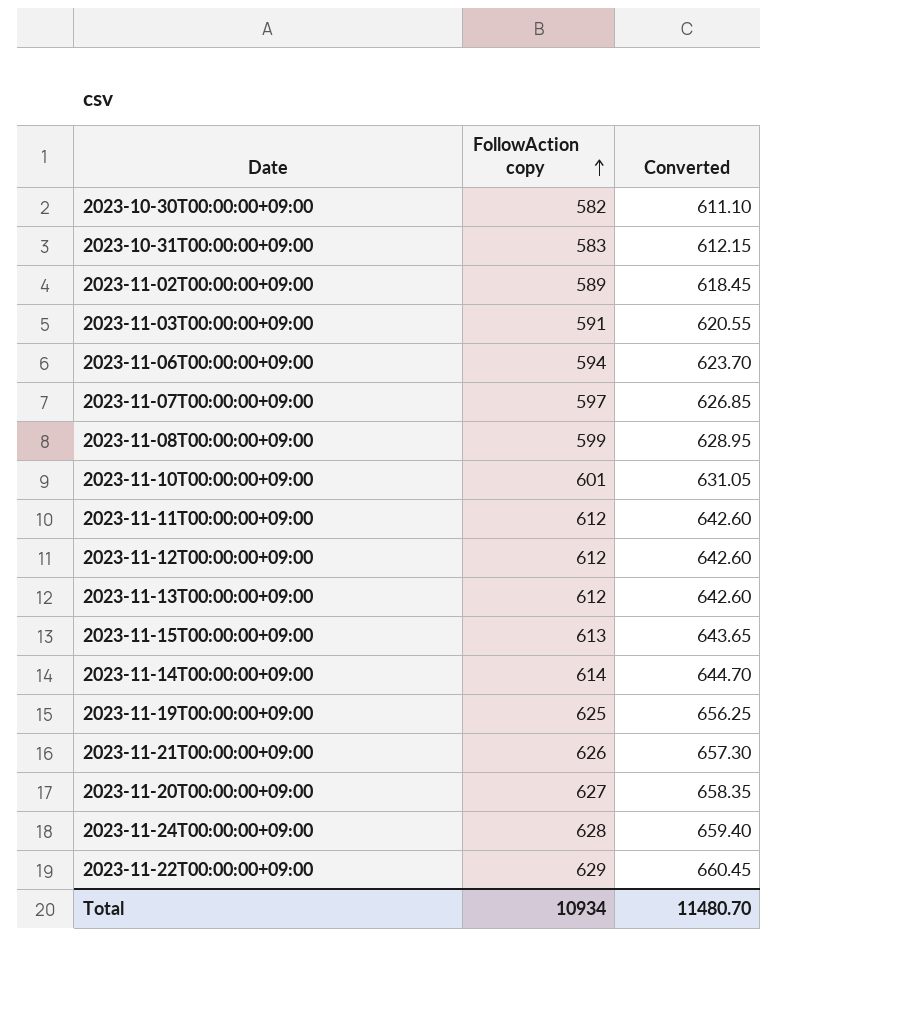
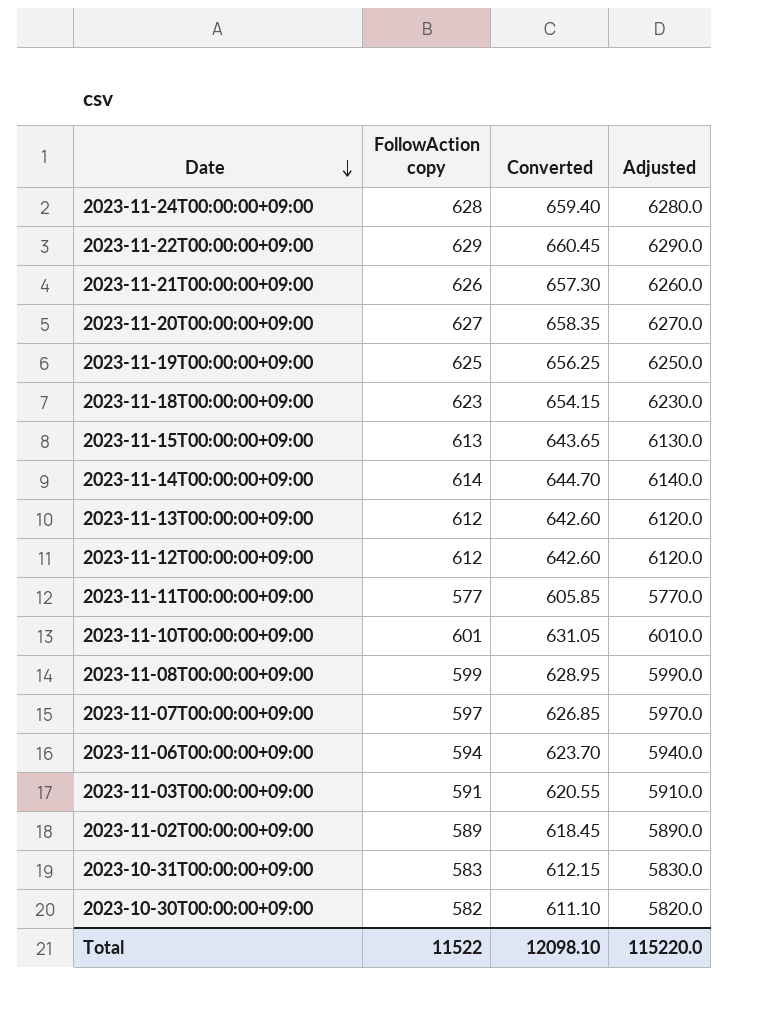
row order: FollowAction copy ascending -> Date descending
column Adjusted | formula: none -> [FollowAction copy] * 10
row 2023-11-18T00:00:00+09:00: none -> 623 | 654.15 | 6230.0
2023-11-11T00:00:00+09:00 | FollowAction copy: 612 -> 577
2023-11-11T00:00:00+09:00 | Converted: 642.60 -> 605.85
Total | FollowAction copy: 10934 -> 11522
Total | Converted: 11480.70 -> 12098.10

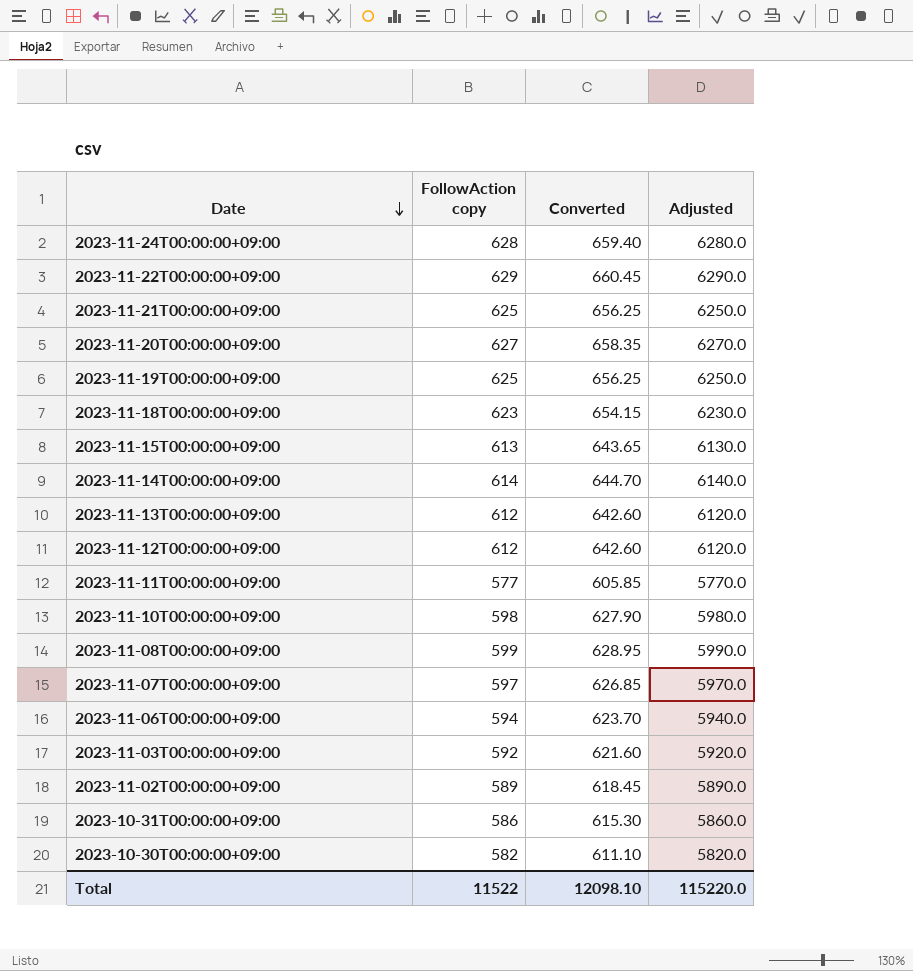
2023-11-21T00:00:00+09:00 | FollowAction copy: 626 -> 625
2023-11-21T00:00:00+09:00 | Converted: 657.30 -> 656.25
2023-11-21T00:00:00+09:00 | Adjusted: 6260.0 -> 6250.0
2023-11-10T00:00:00+09:00 | FollowAction copy: 601 -> 598
2023-11-10T00:00:00+09:00 | Converted: 631.05 -> 627.90
2023-11-10T00:00:00+09:00 | Adjusted: 6010.0 -> 5980.0
2023-11-03T00:00:00+09:00 | FollowAction copy: 591 -> 592
2023-11-03T00:00:00+09:00 | Converted: 620.55 -> 621.60
2023-11-03T00:00:00+09:00 | Adjusted: 5910.0 -> 5920.0
2023-10-31T00:00:00+09:00 | FollowAction copy: 583 -> 586
2023-10-31T00:00:00+09:00 | Converted: 612.15 -> 615.30
2023-10-31T00:00:00+09:00 | Adjusted: 5830.0 -> 5860.0

